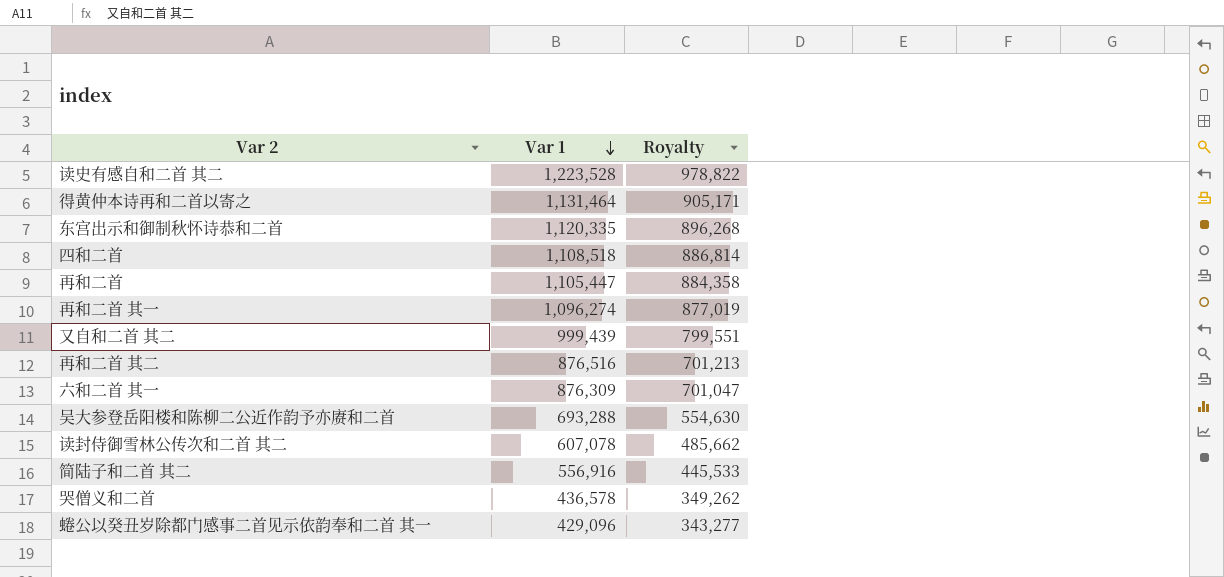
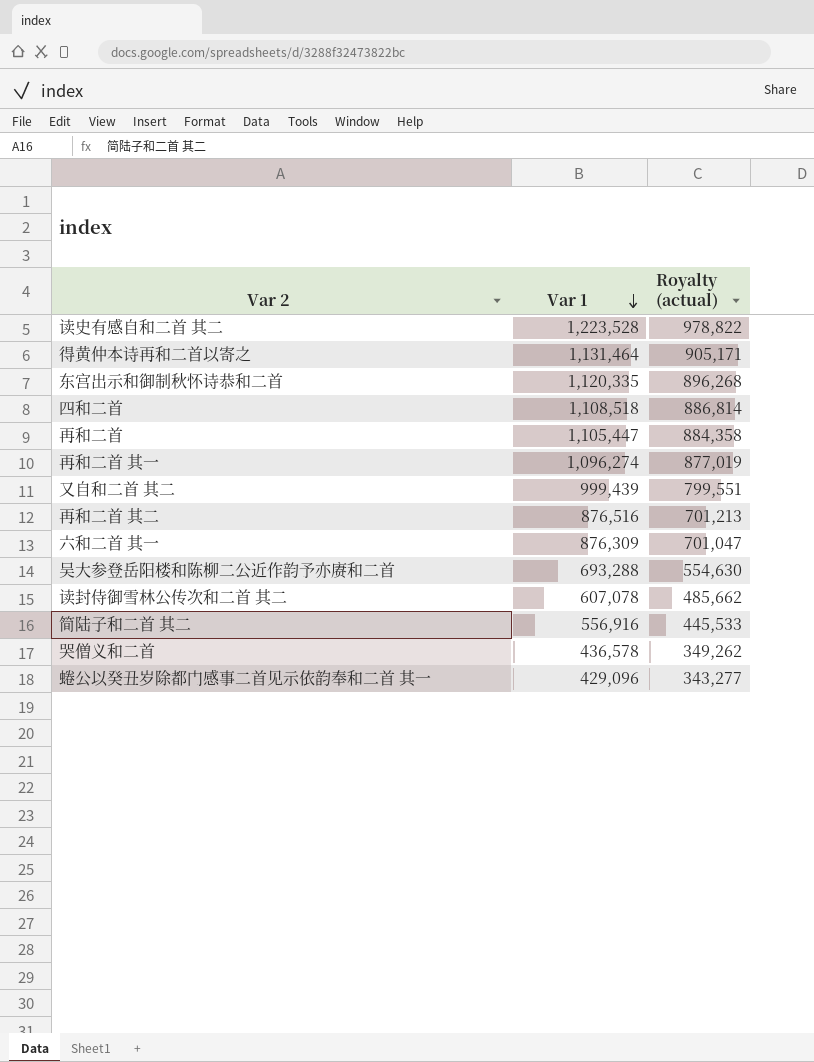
column name: Royalty -> Royalty (actual)

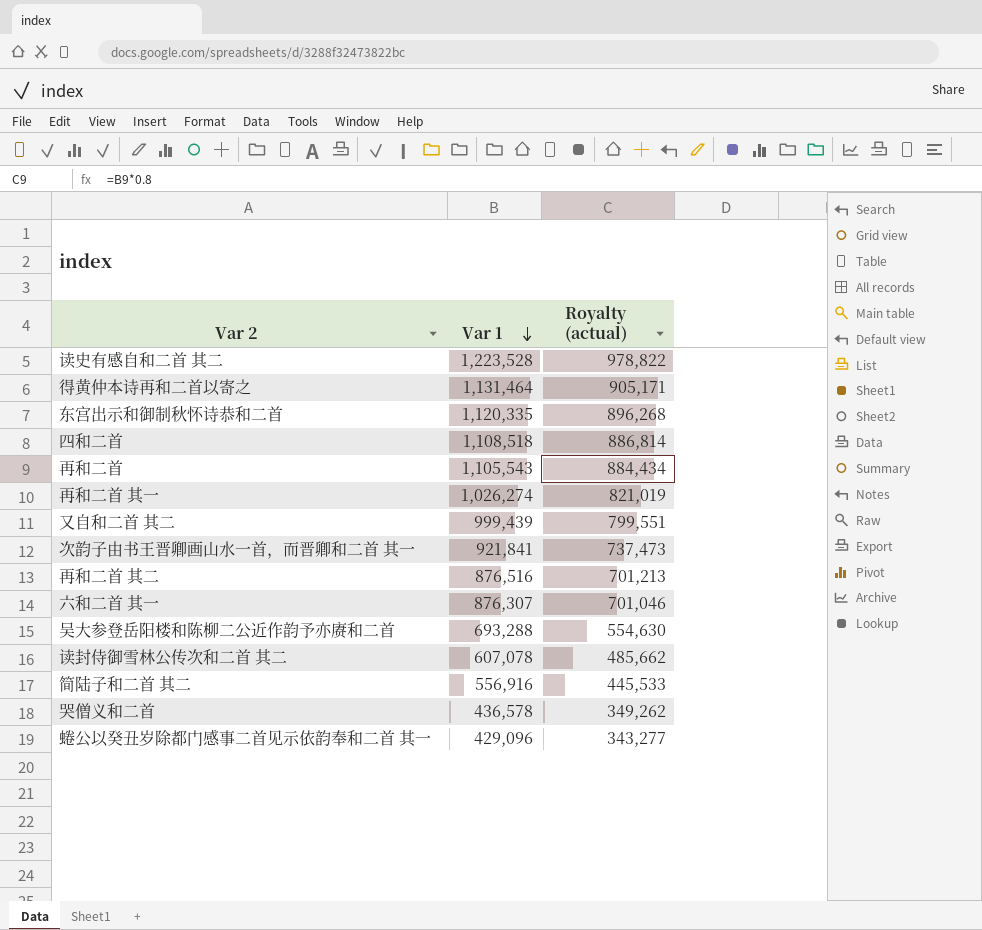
再和二首 | Var 1: 1,105,447 -> 1,105,543
再和二首 | Royalty (actual): 884,358 -> 884,434
再和二首 其一 | Var 1: 1,096,274 -> 1,026,274
再和二首 其一 | Royalty (actual): 877,019 -> 821,019
row 次韵子由书王晋卿画山水一首，而晋卿和二首 其一: none -> 921,841 | 737,473
六和二首 其一 | Var 1: 876,309 -> 876,307
六和二首 其一 | Royalty (actual): 701,047 -> 701,046

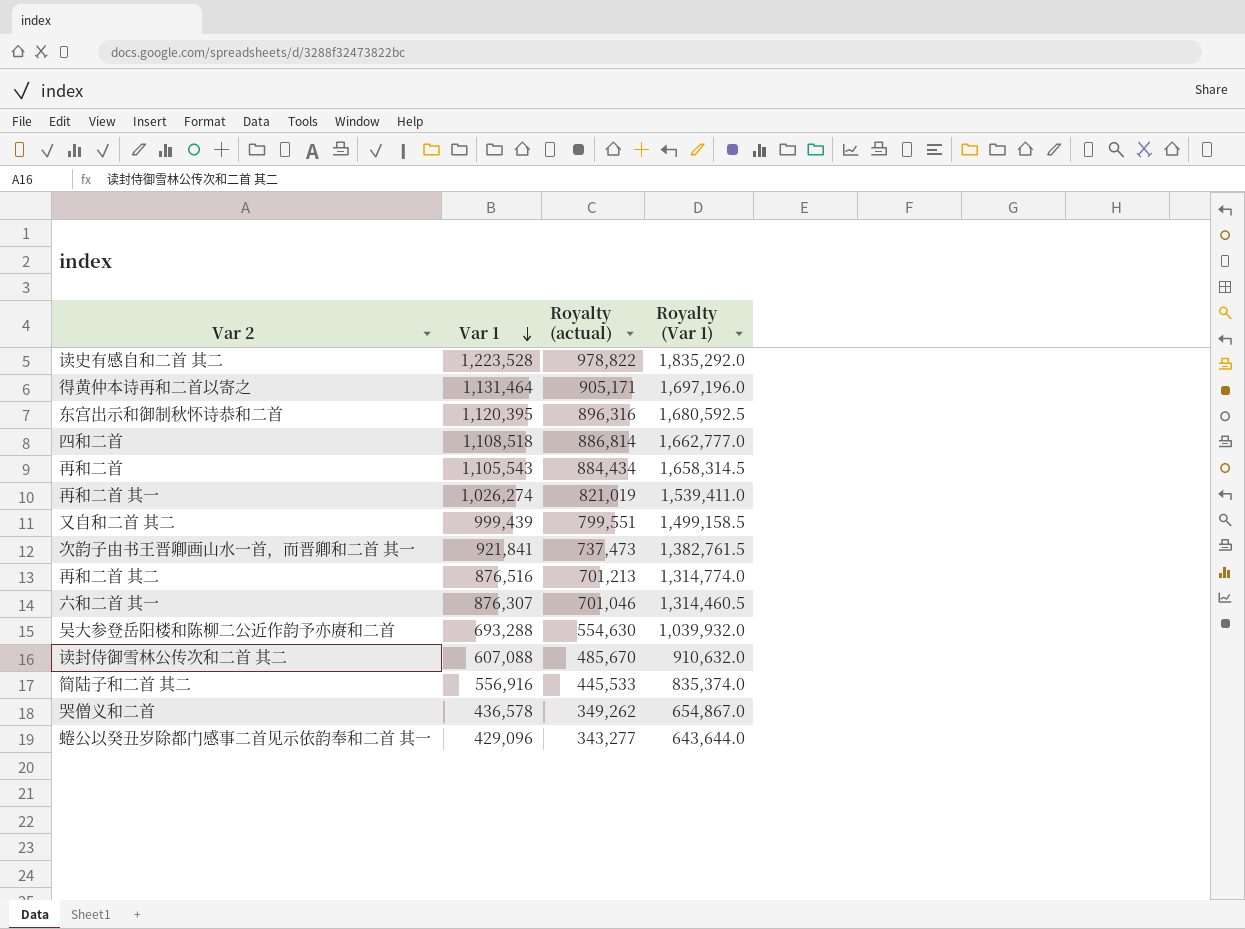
column Royalty (Var 1) | formula: none -> [Var 1] * 1.5
东宫出示和御制秋怀诗恭和二首 | Var 1: 1,120,335 -> 1,120,395
东宫出示和御制秋怀诗恭和二首 | Royalty (actual): 896,268 -> 896,316
读封侍御雪林公传次和二首 其二 | Var 1: 607,078 -> 607,088
读封侍御雪林公传次和二首 其二 | Royalty (actual): 485,662 -> 485,670

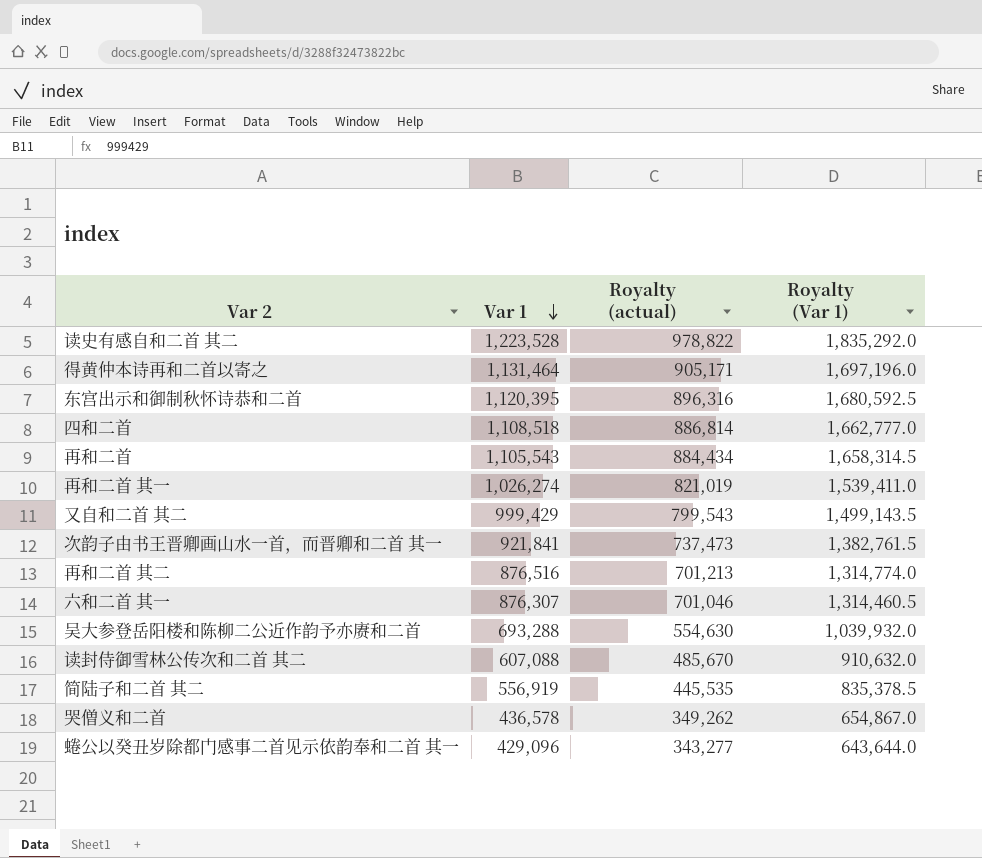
又自和二首 其二 | Var 1: 999,439 -> 999,429
又自和二首 其二 | Royalty (actual): 799,551 -> 799,543
又自和二首 其二 | Royalty (Var 1): 1,499,158.5 -> 1,499,143.5
简陆子和二首 其二 | Var 1: 556,916 -> 556,919
简陆子和二首 其二 | Royalty (actual): 445,533 -> 445,535
简陆子和二首 其二 | Royalty (Var 1): 835,374.0 -> 835,378.5

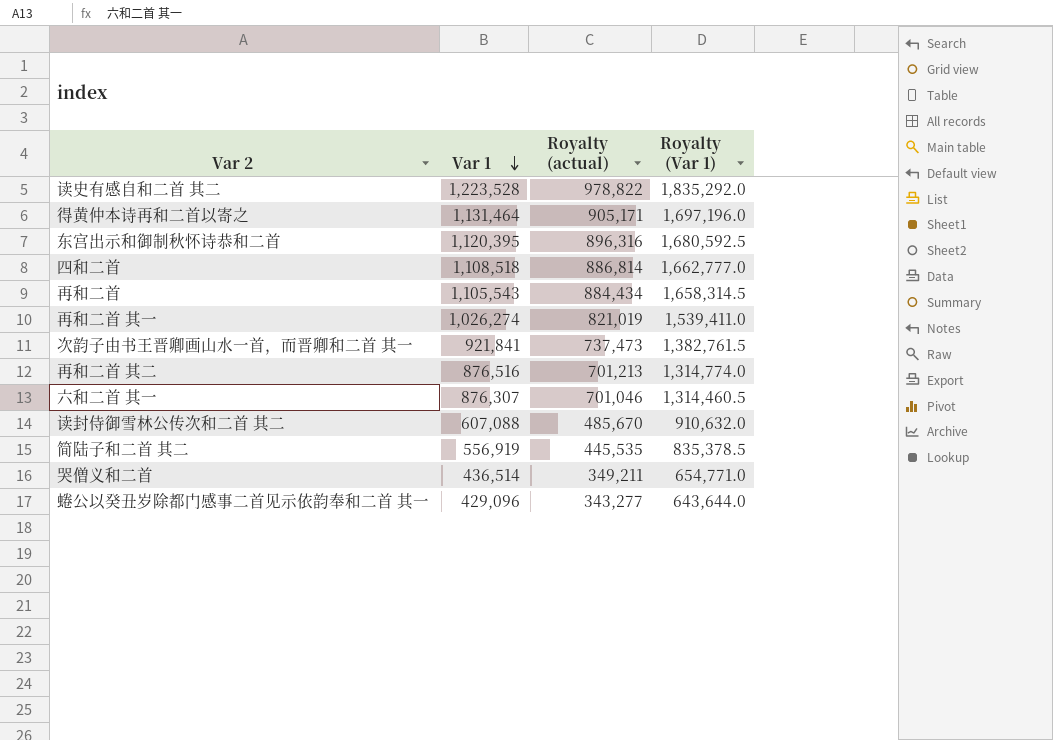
row 又自和二首 其二: 999,429 | 799,543 | 1,499,143.5 -> none
row 吴大参登岳阳楼和陈柳二公近作韵予亦赓和二首: 693,288 | 554,630 | 1,039,932.0 -> none
哭僧义和二首 | Var 1: 436,578 -> 436,514
哭僧义和二首 | Royalty (actual): 349,262 -> 349,211
哭僧义和二首 | Royalty (Var 1): 654,867.0 -> 654,771.0

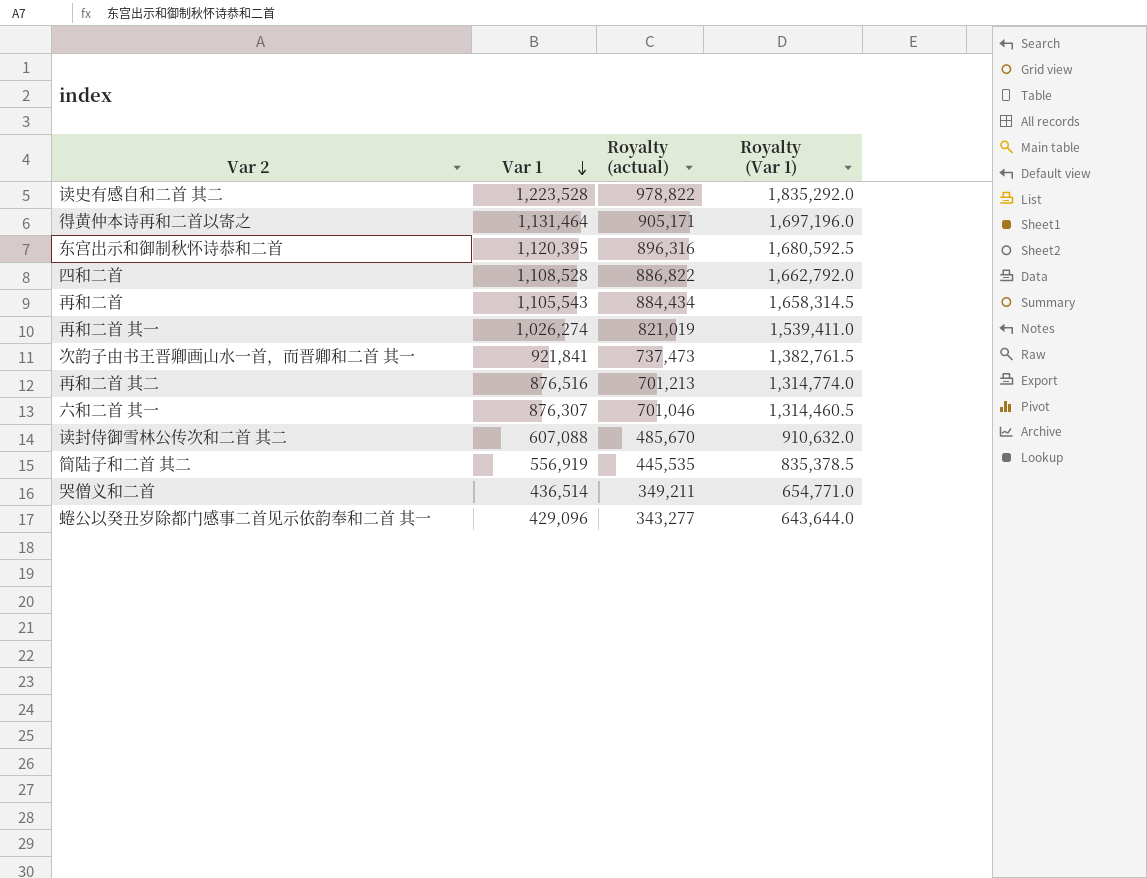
四和二首 | Var 1: 1,108,518 -> 1,108,528
四和二首 | Royalty (actual): 886,814 -> 886,822
四和二首 | Royalty (Var 1): 1,662,777.0 -> 1,662,792.0

